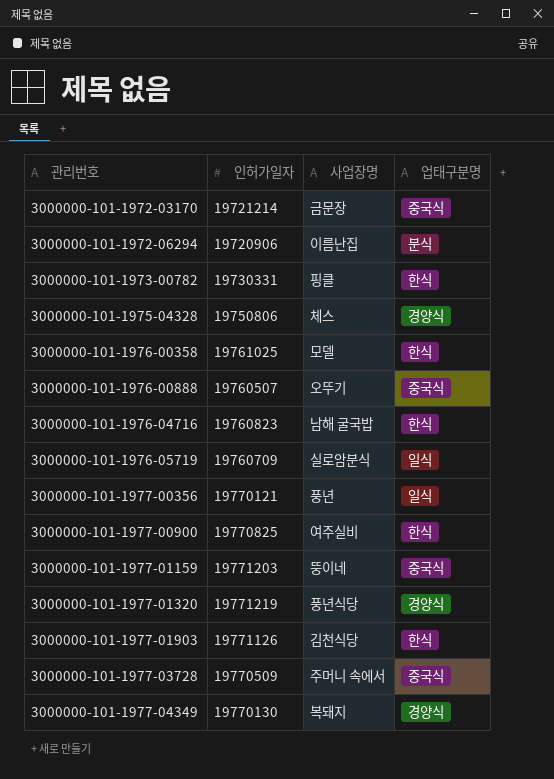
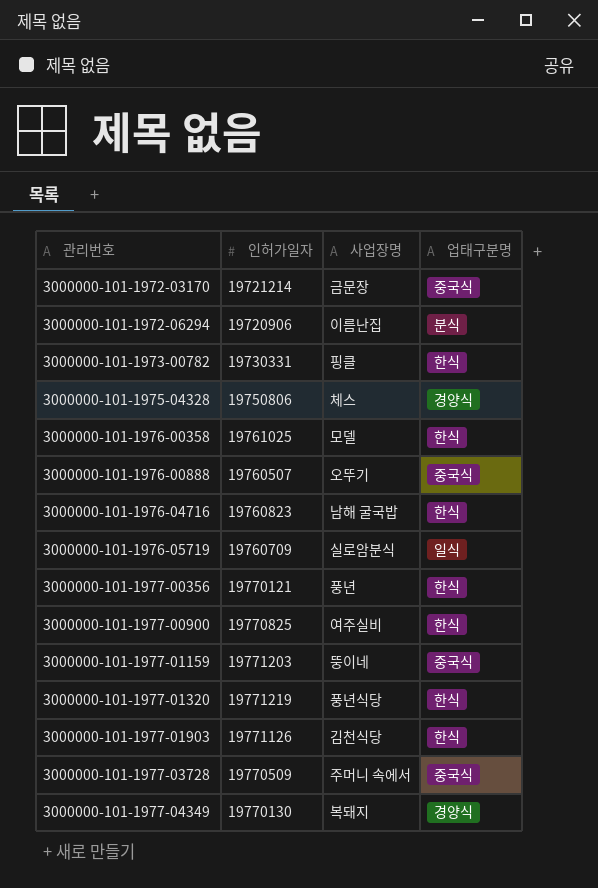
3000000-101-1977-00356 | 업태구분명: 일식 -> 한식
3000000-101-1977-01320 | 업태구분명: 경양식 -> 한식

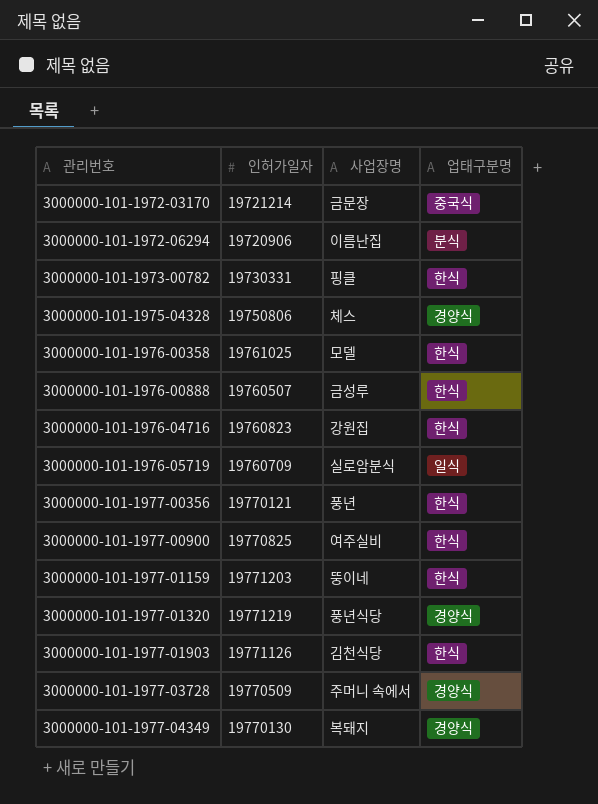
3000000-101-1976-00888 | 사업장명: 오뚜기 -> 금성루
3000000-101-1976-00888 | 업태구분명: 중국식 -> 한식
3000000-101-1976-04716 | 사업장명: 남해 굴국밥 -> 강원집
3000000-101-1977-01159 | 업태구분명: 중국식 -> 한식
3000000-101-1977-01320 | 업태구분명: 한식 -> 경양식
3000000-101-1977-03728 | 업태구분명: 중국식 -> 경양식

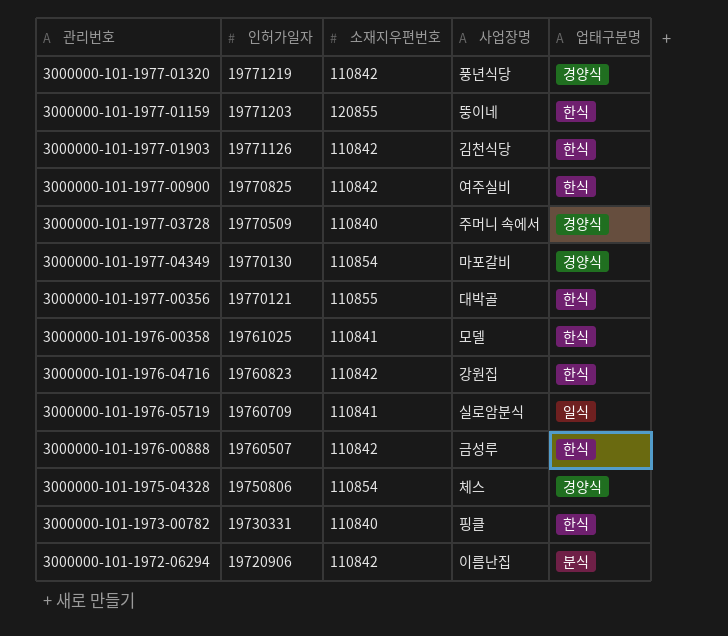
row order: 관리번호 ascending -> 인허가일자 descending
column 소재지우편번호 | position: none -> 3
row 3000000-101-1972-03170: 19721214 | 금문장 | 중국식 -> none
3000000-101-1977-04349 | 사업장명: 복돼지 -> 마포갈비
3000000-101-1977-00356 | 사업장명: 풍년 -> 대박골

